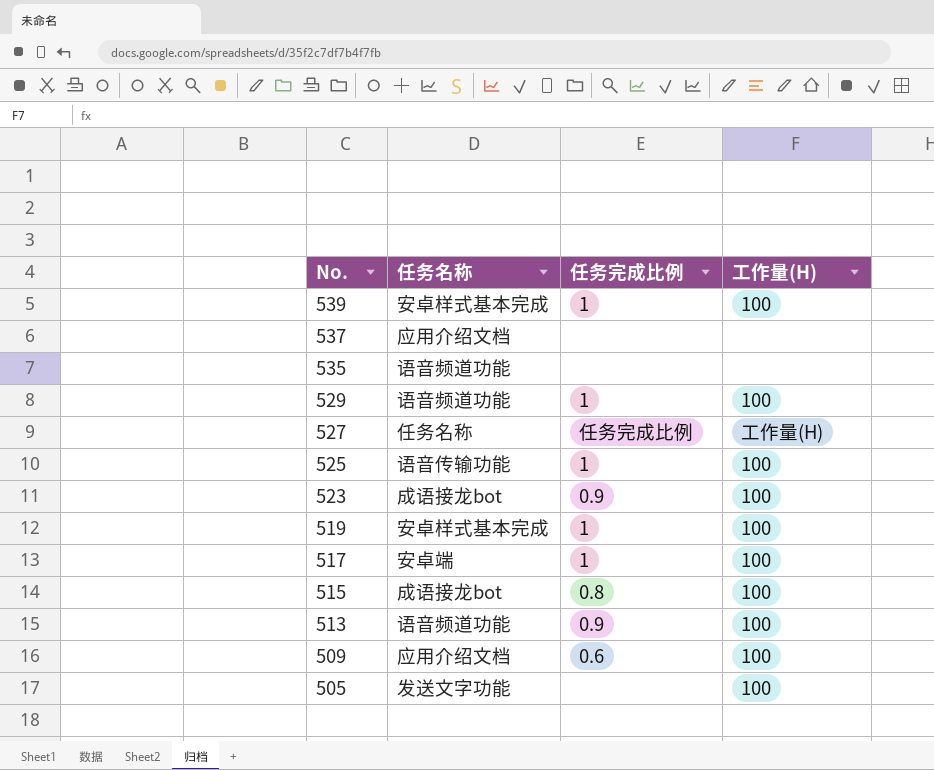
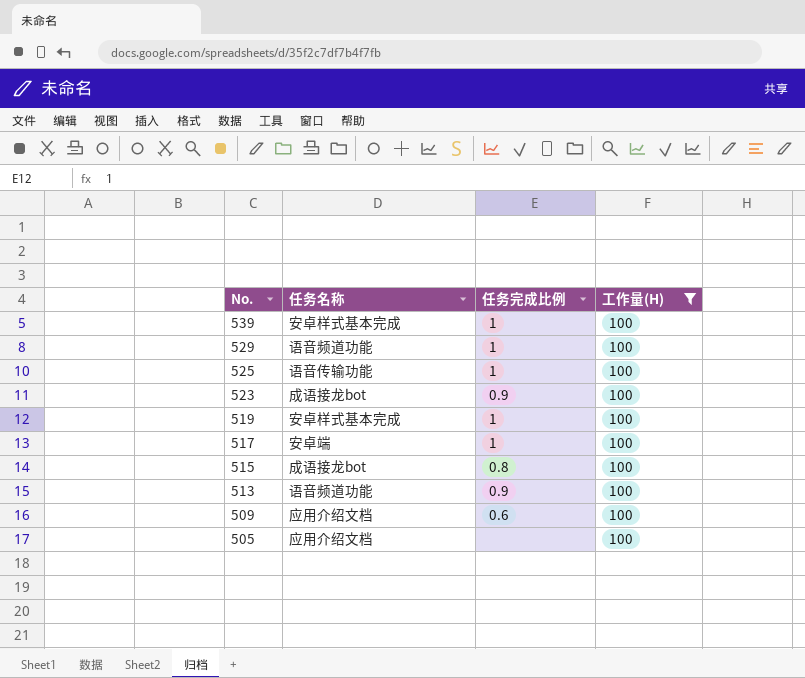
filter: none -> 工作量(H) = 100
505 | 任务名称: 发送文字功能 -> 应用介绍文档

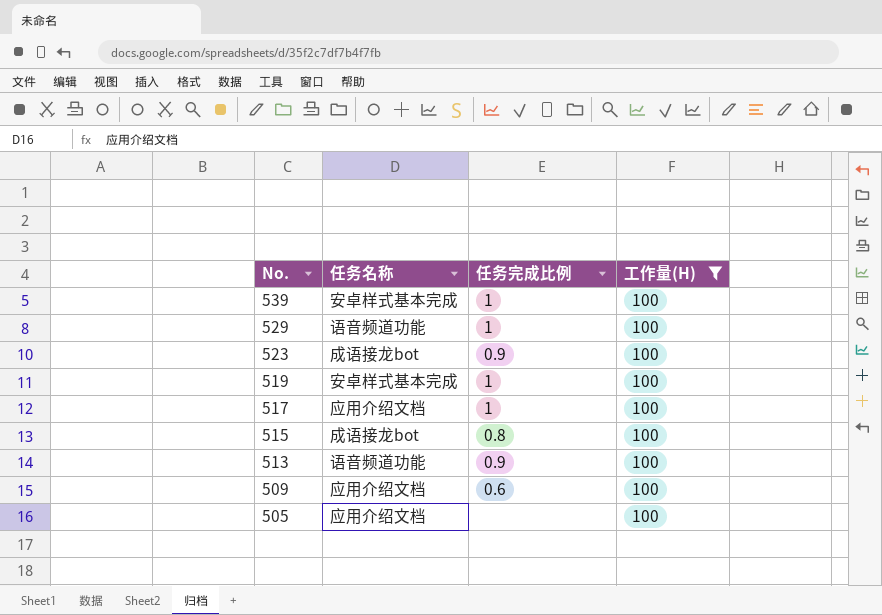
row 525: 语音传输功能 | 1 | 100 -> none
517 | 任务名称: 安卓端 -> 应用介绍文档

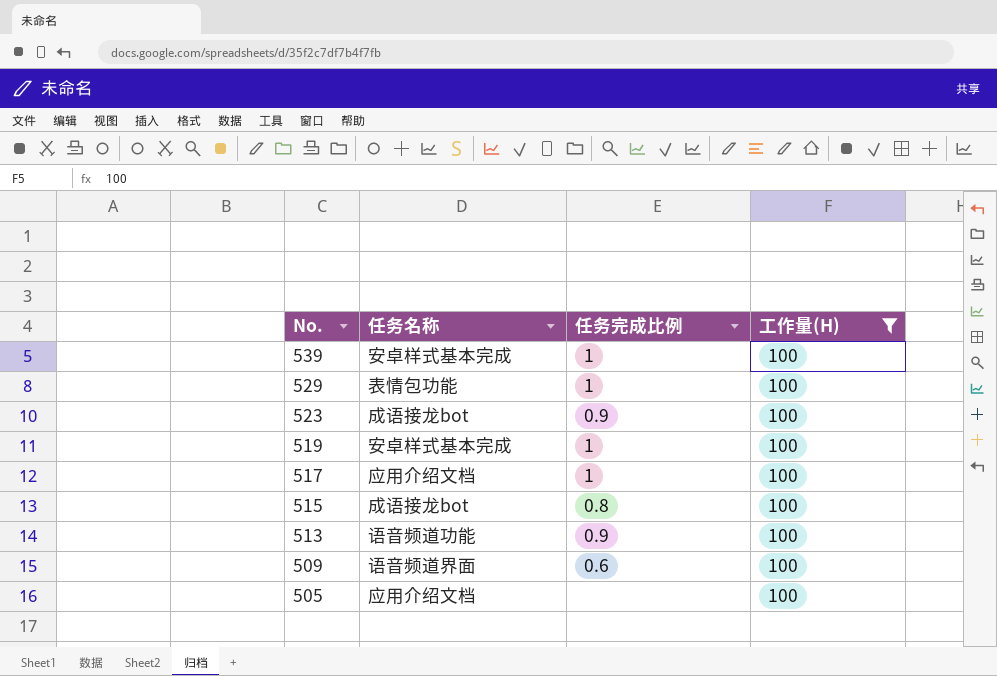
529 | 任务名称: 语音频道功能 -> 表情包功能
509 | 任务名称: 应用介绍文档 -> 语音频道界面

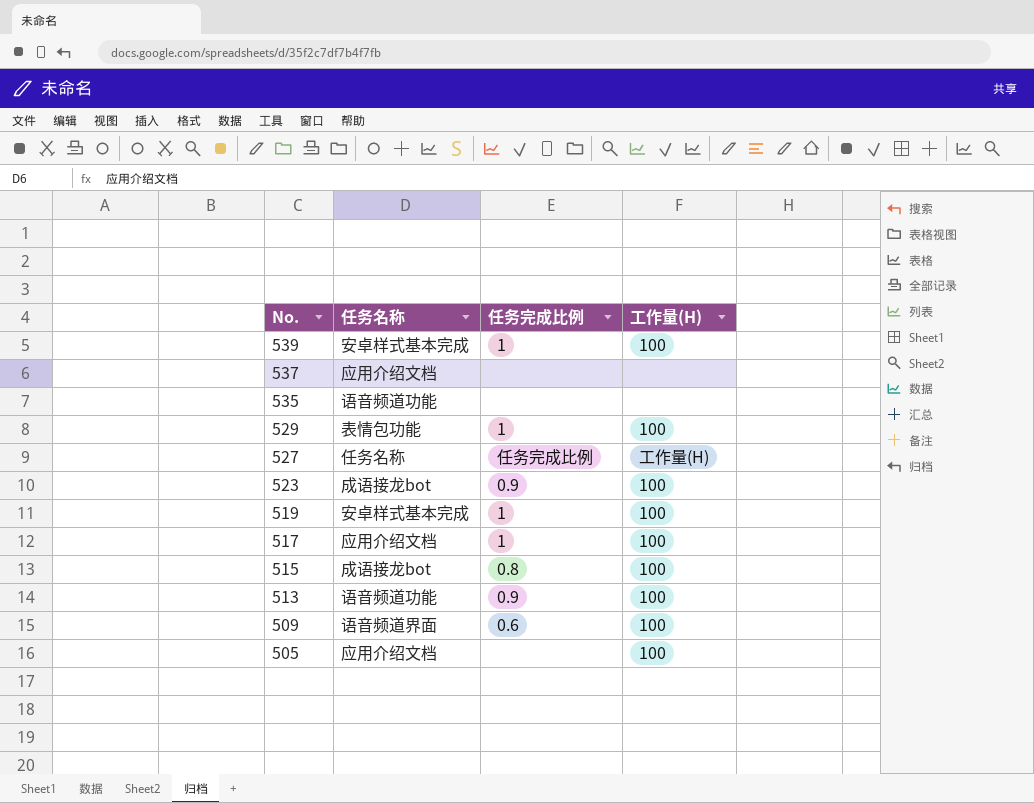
filter: 工作量(H) = 100 -> none

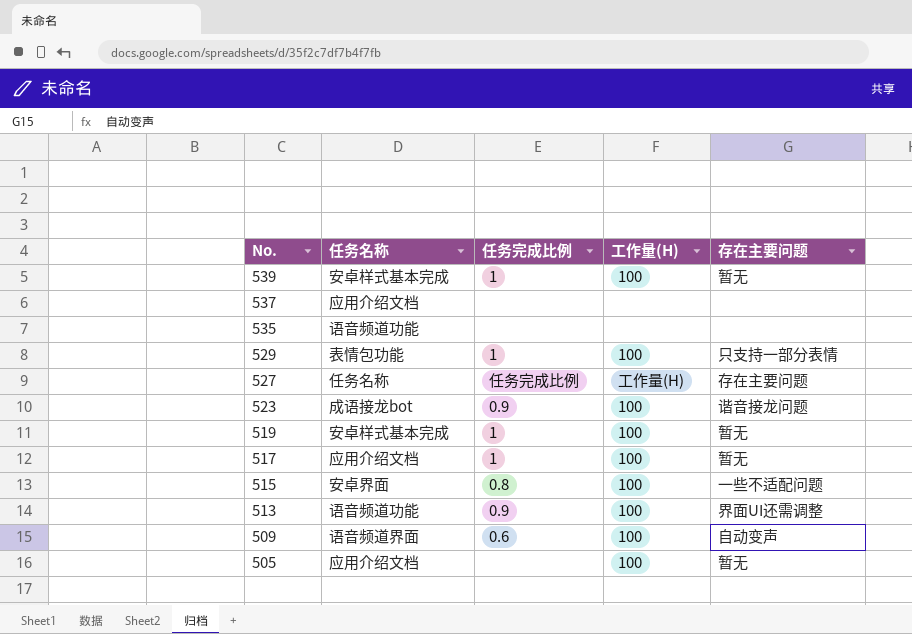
column 存在主要问题 | position: none -> 5
515 | 任务名称: 成语接龙bot -> 安卓界面

